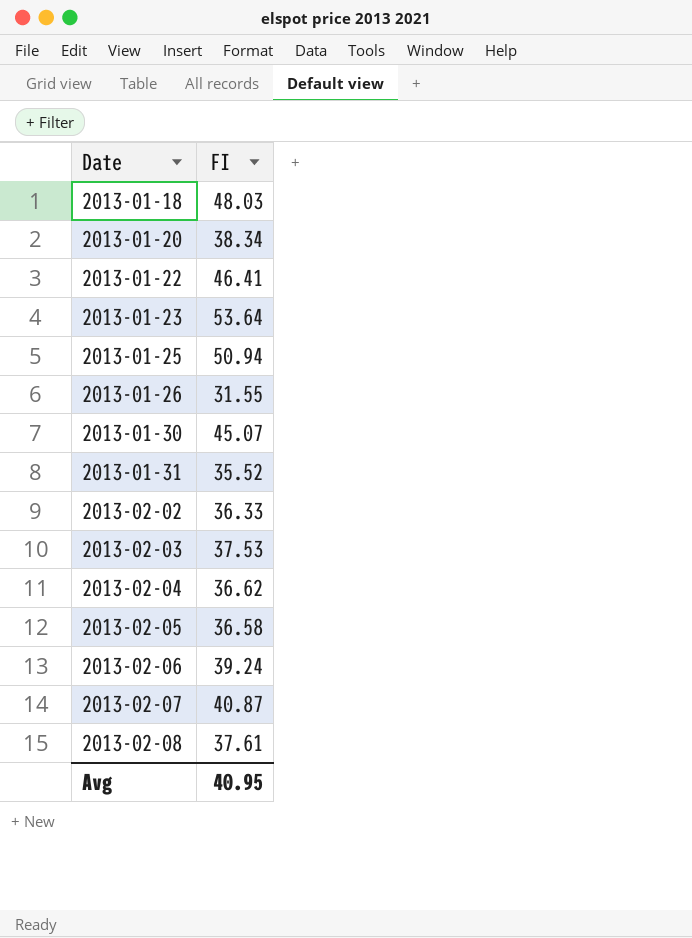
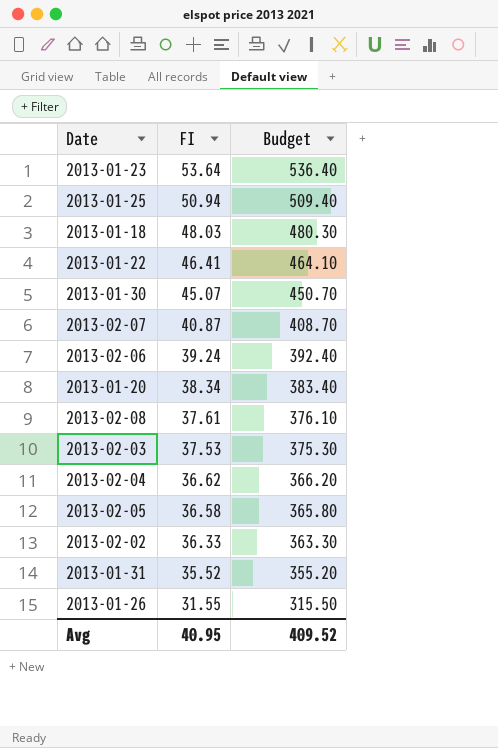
row order: Date ascending -> FI descending
column Budget | formula: none -> [FI] * 10

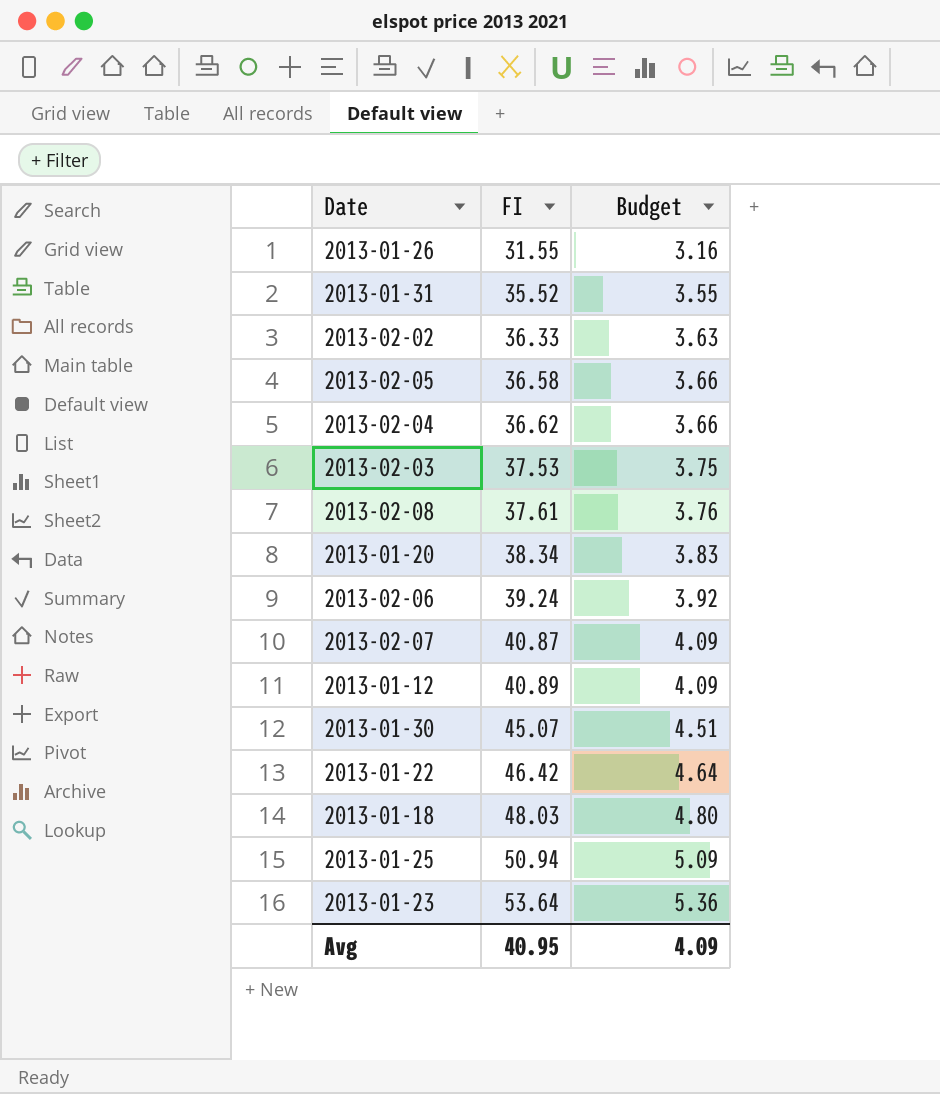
row order: FI descending -> FI ascending
column Budget | formula: [FI] * 10 -> [FI] * 0.1
row 2013-01-12: none -> 40.89 | 4.09
2013-01-22 | FI: 46.41 -> 46.42
Avg | Budget: 409.52 -> 4.09

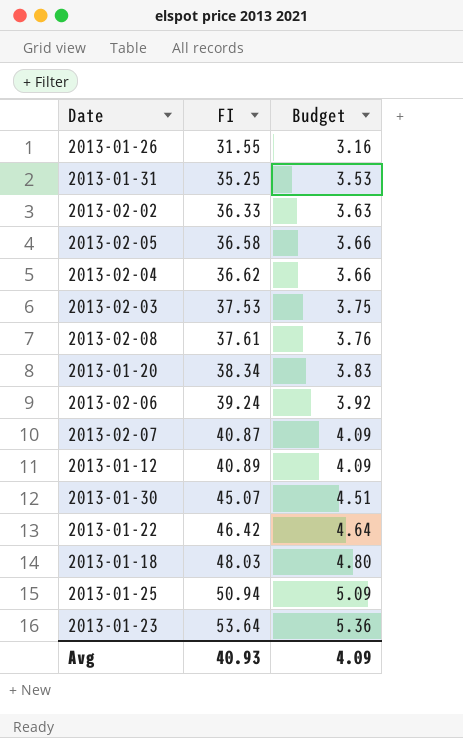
2013-01-31 | FI: 35.52 -> 35.25
2013-01-31 | Budget: 3.55 -> 3.53
Avg | FI: 40.95 -> 40.93

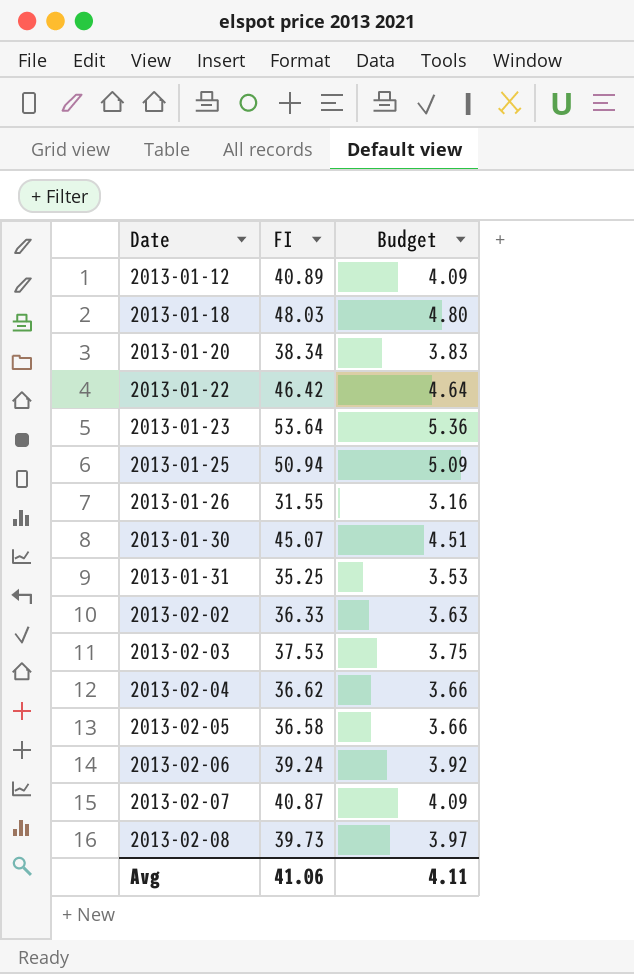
row order: FI ascending -> Date ascending
2013-02-08 | FI: 37.61 -> 39.73
2013-02-08 | Budget: 3.76 -> 3.97
Avg | FI: 40.93 -> 41.06
Avg | Budget: 4.09 -> 4.11

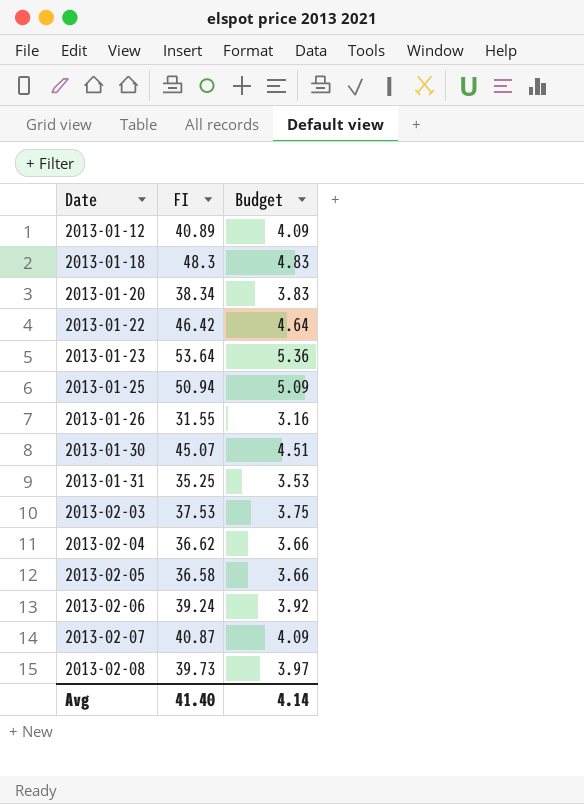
row 2013-02-02: 36.33 | 3.63 -> none
2013-01-18 | FI: 48.03 -> 48.3
2013-01-18 | Budget: 4.80 -> 4.83
Avg | FI: 41.06 -> 41.40
Avg | Budget: 4.11 -> 4.14

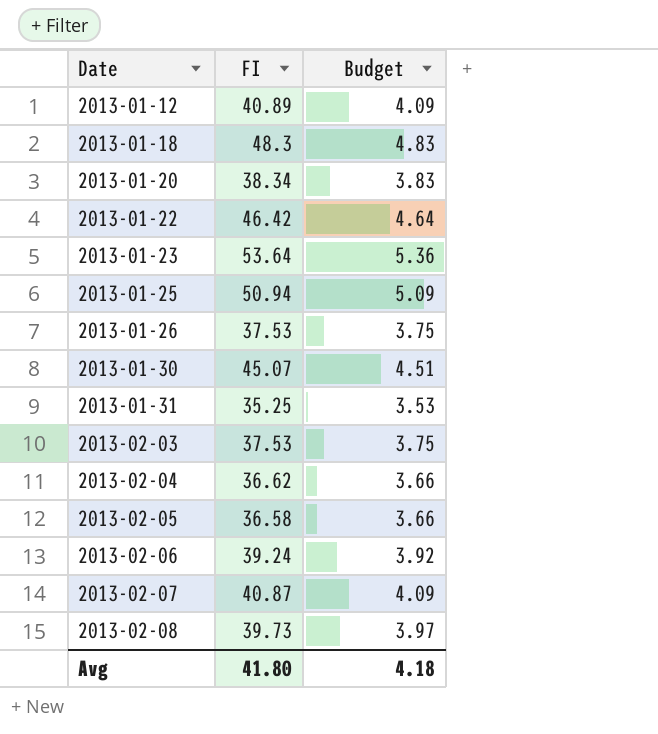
2013-01-26 | FI: 31.55 -> 37.53
2013-01-26 | Budget: 3.16 -> 3.75
Avg | FI: 41.40 -> 41.80
Avg | Budget: 4.14 -> 4.18

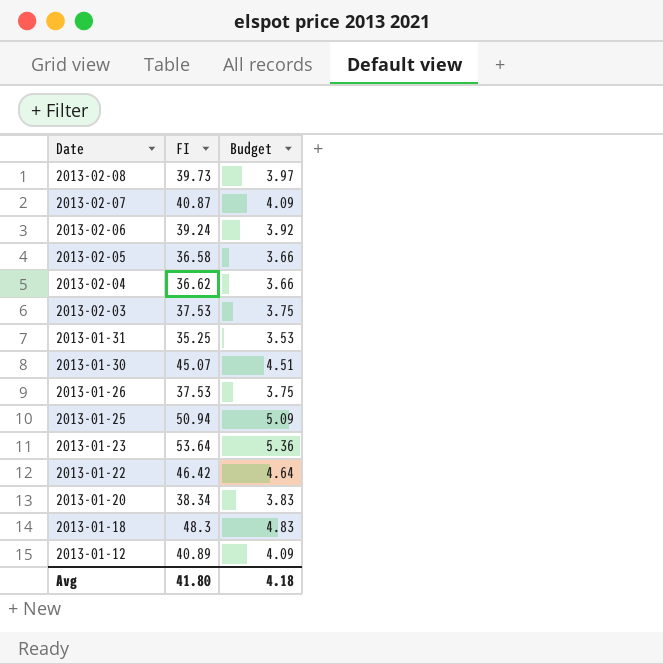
row order: Date ascending -> Date descending

